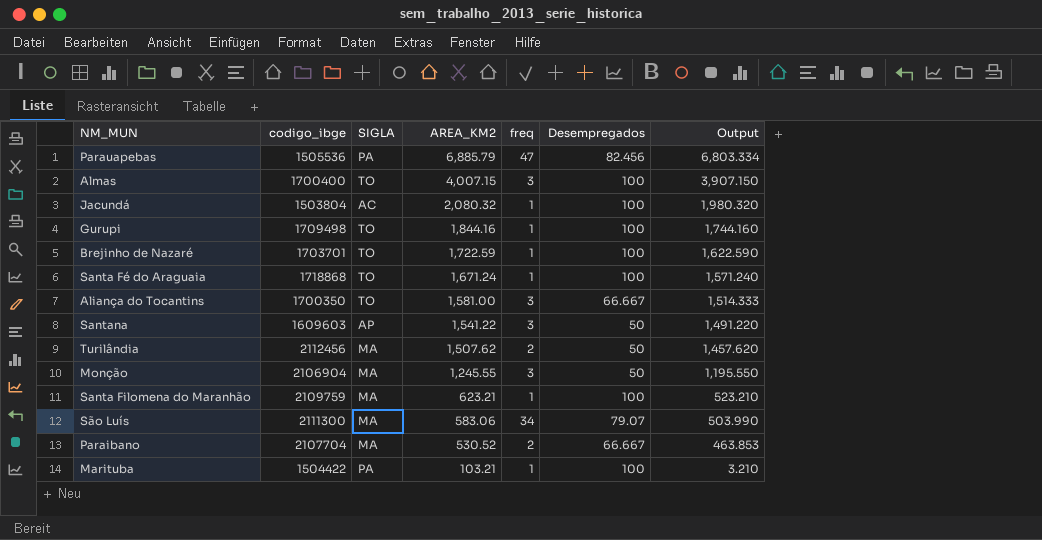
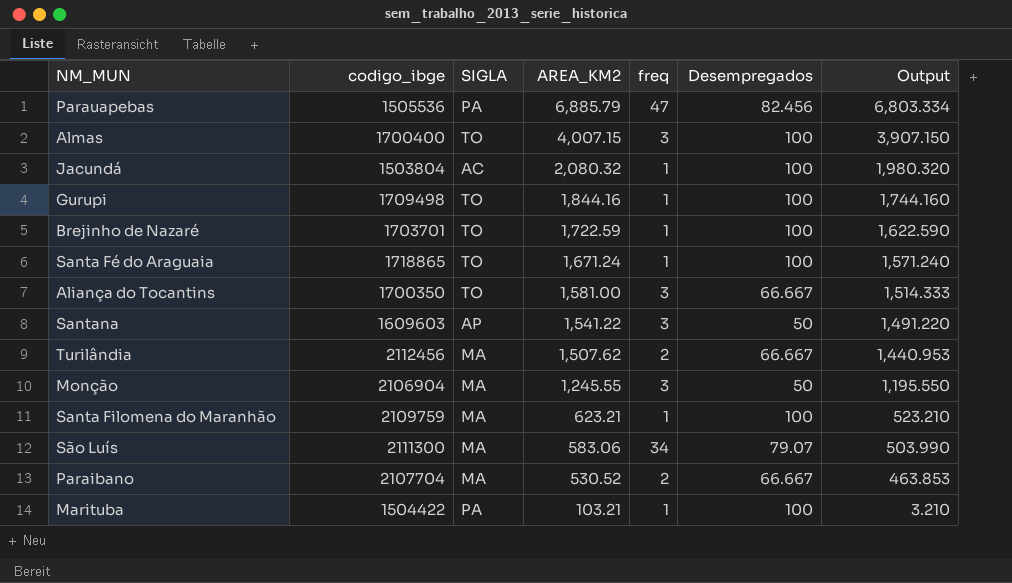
Santa Fé do Araguaia | codigo_ibge: 1718868 -> 1718865
Turilândia | Desempregados: 50 -> 66.667
Turilândia | Output: 1,457.620 -> 1,440.953

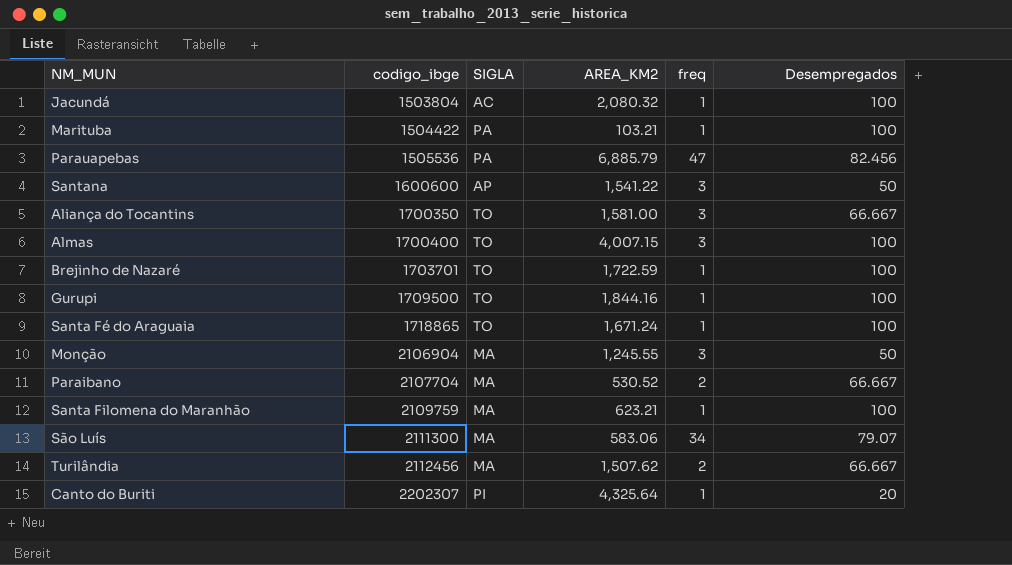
row order: AREA_KM2 descending -> codigo_ibge ascending
column Output | formula: [AREA_KM2] - [Desempregados] -> none
Santana | codigo_ibge: 1609603 -> 1600600
Gurupi | codigo_ibge: 1709498 -> 1709500
row Canto do Buriti: none -> 2202307 | PI | 4,325.64 | 1 | 20

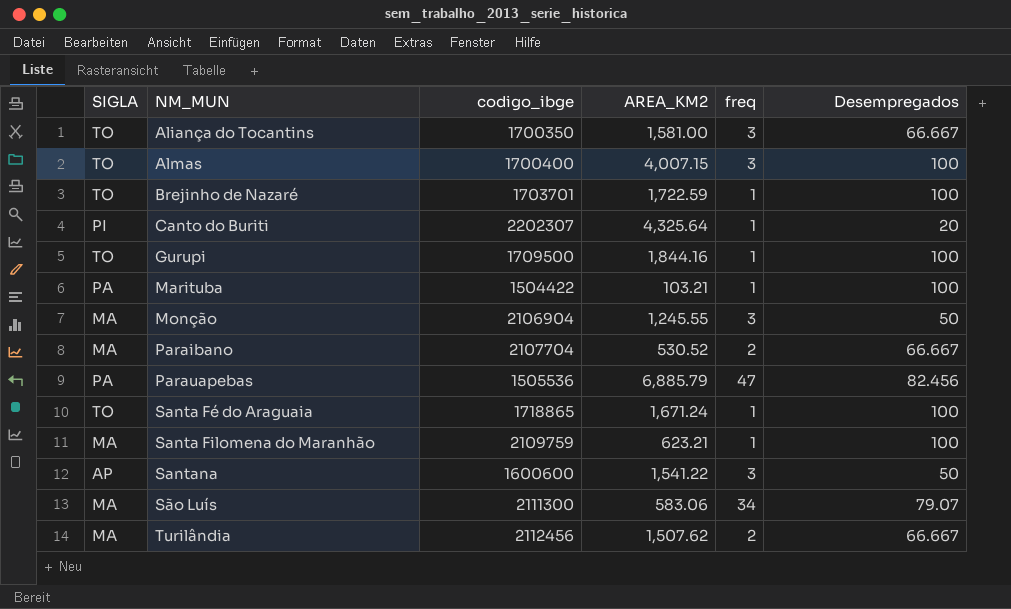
row order: codigo_ibge ascending -> NM_MUN ascending
column SIGLA | position: 3 -> 1
row Jacundá: 1503804 | AC | 2,080.32 | 1 | 100 -> none

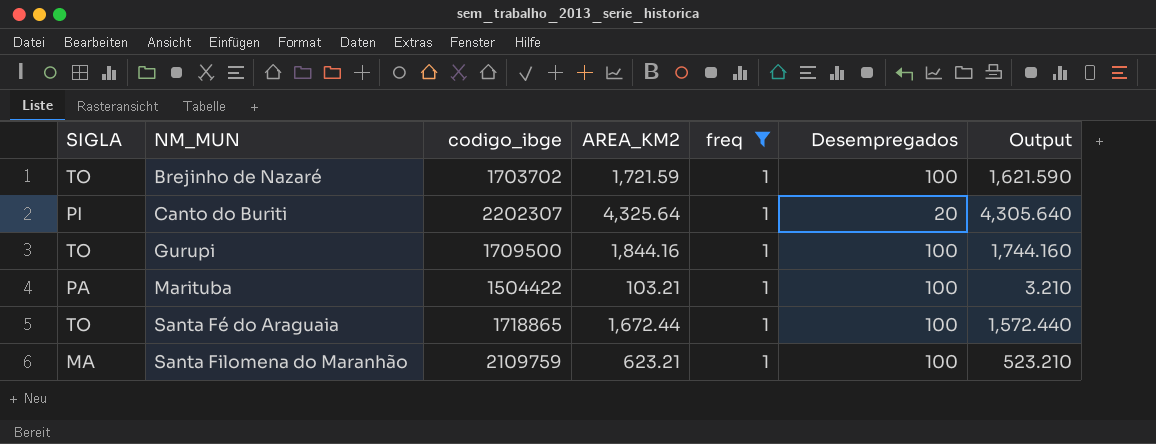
filter: none -> freq = 1
column Output | formula: none -> [AREA_KM2] - [Desempregados]
Brejinho de Nazaré | codigo_ibge: 1703701 -> 1703702
Brejinho de Nazaré | AREA_KM2: 1,722.59 -> 1,721.59
Santa Fé do Araguaia | AREA_KM2: 1,671.24 -> 1,672.44

